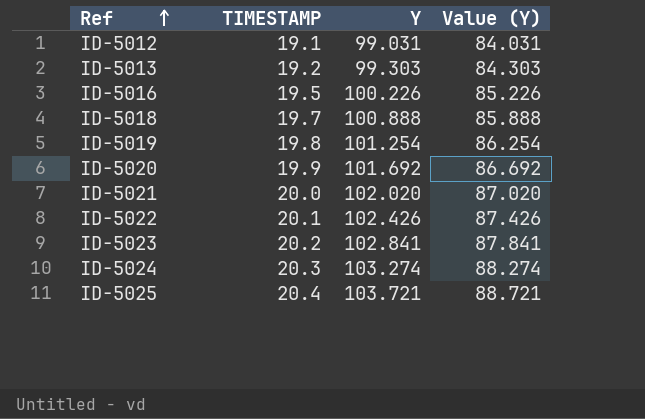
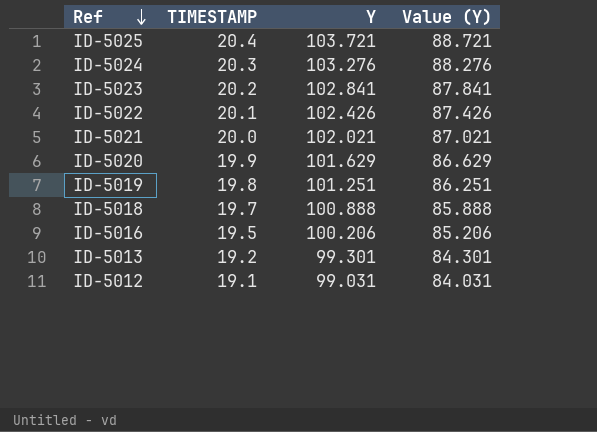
row order: Ref ascending -> Ref descending
ID-5024 | Y: 103.274 -> 103.276
ID-5024 | Value (Y): 88.274 -> 88.276
ID-5021 | Y: 102.020 -> 102.021
ID-5021 | Value (Y): 87.020 -> 87.021
ID-5020 | Y: 101.692 -> 101.629
ID-5020 | Value (Y): 86.692 -> 86.629
ID-5019 | Y: 101.254 -> 101.251
ID-5019 | Value (Y): 86.254 -> 86.251
ID-5016 | Y: 100.226 -> 100.206
ID-5016 | Value (Y): 85.226 -> 85.206
ID-5013 | Y: 99.303 -> 99.301
ID-5013 | Value (Y): 84.303 -> 84.301

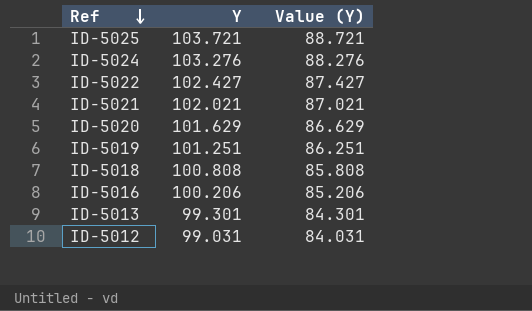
column TIMESTAMP | position: 2 -> none
row ID-5023: 20.2 | 102.841 | 87.841 -> none
ID-5022 | Y: 102.426 -> 102.427
ID-5022 | Value (Y): 87.426 -> 87.427
ID-5018 | Y: 100.888 -> 100.808
ID-5018 | Value (Y): 85.888 -> 85.808

